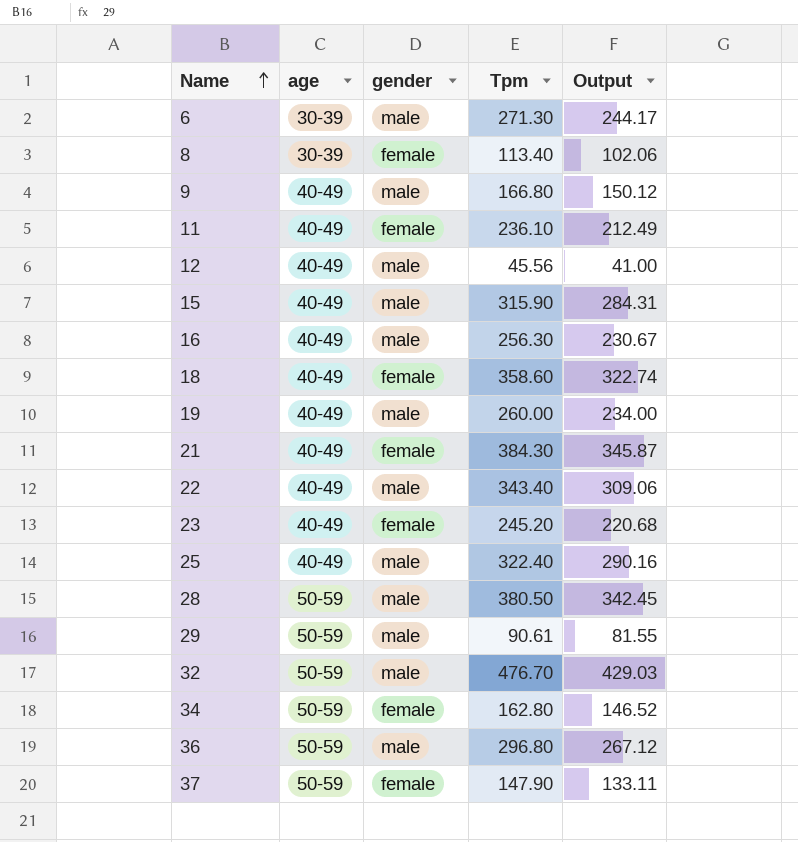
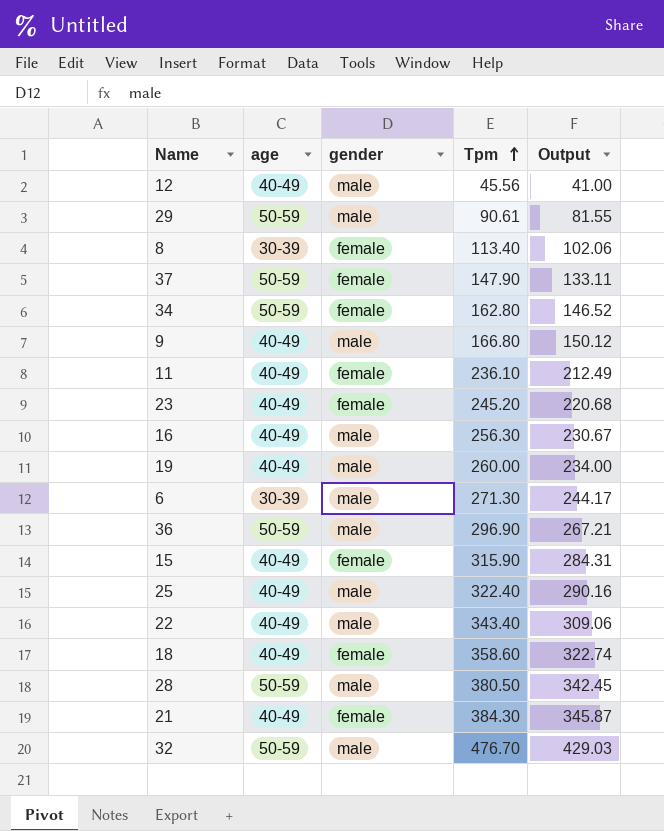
row order: Name ascending -> Tpm ascending
36 | Tpm: 296.80 -> 296.90
36 | Output: 267.12 -> 267.21
15 | gender: male -> female

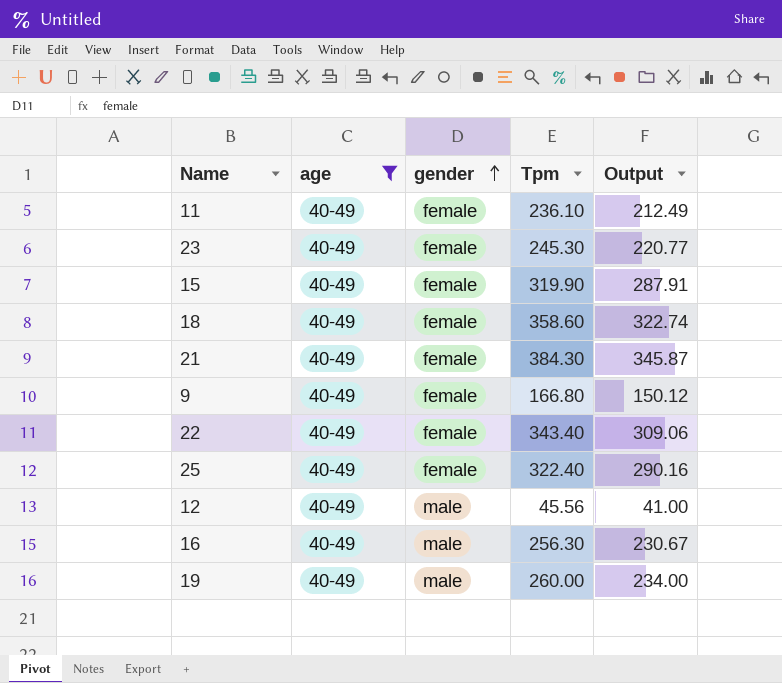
filter: none -> age = 40-49
row order: Tpm ascending -> gender ascending
23 | Tpm: 245.20 -> 245.30
23 | Output: 220.68 -> 220.77
15 | Tpm: 315.90 -> 319.90
15 | Output: 284.31 -> 287.91
9 | gender: male -> female
22 | gender: male -> female
25 | gender: male -> female

